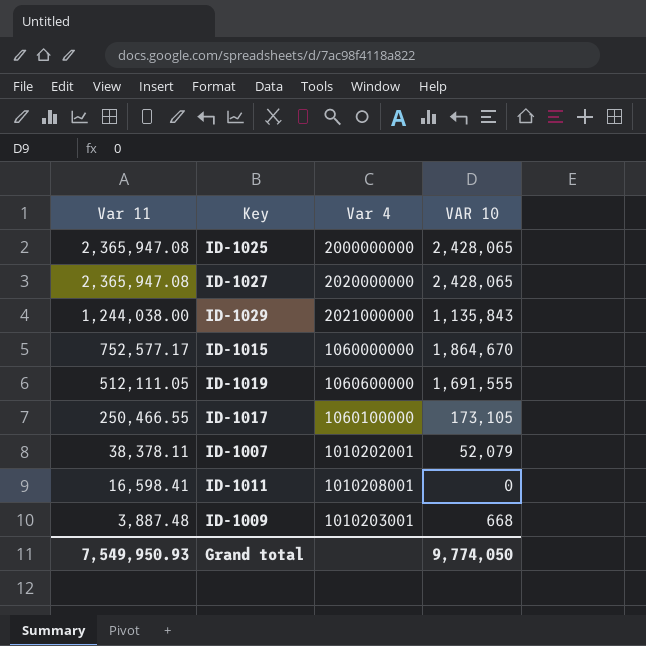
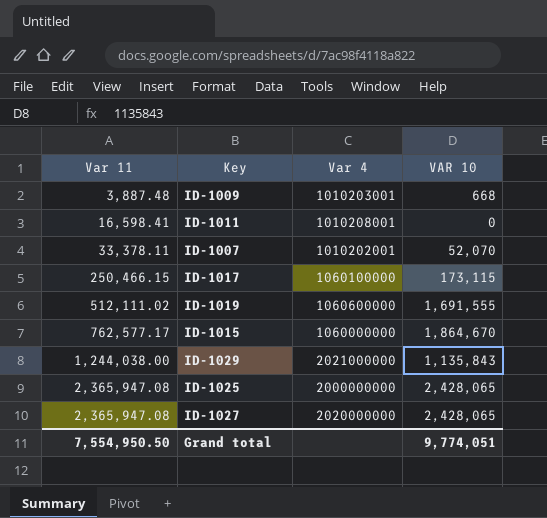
row order: Var 11 descending -> Var 11 ascending
ID-1007 | Var 11: 38,378.11 -> 33,378.11
ID-1007 | VAR 10: 52,079 -> 52,070
ID-1017 | Var 11: 250,466.55 -> 250,466.15
ID-1017 | VAR 10: 173,105 -> 173,115
ID-1019 | Var 11: 512,111.05 -> 512,111.02
ID-1015 | Var 11: 752,577.17 -> 762,577.17
Grand total | Var 11: 7,549,950.93 -> 7,554,950.50
Grand total | VAR 10: 9,774,050 -> 9,774,051

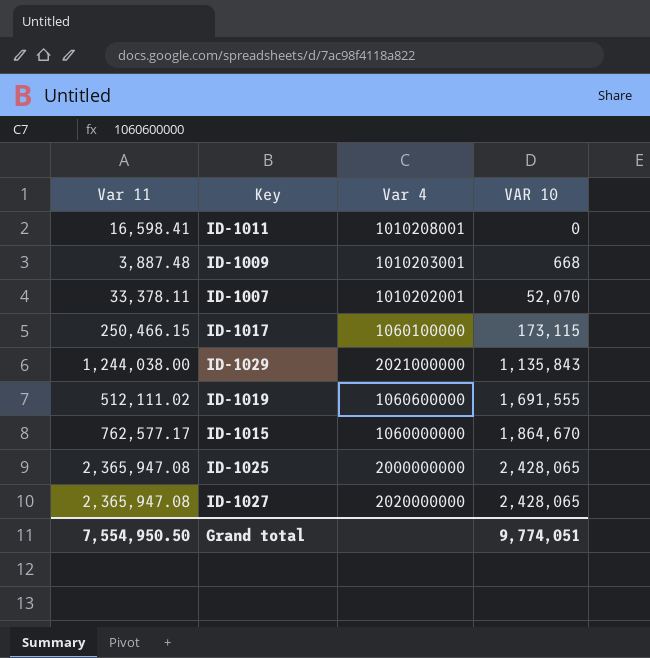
row order: Var 11 ascending -> VAR 10 ascending

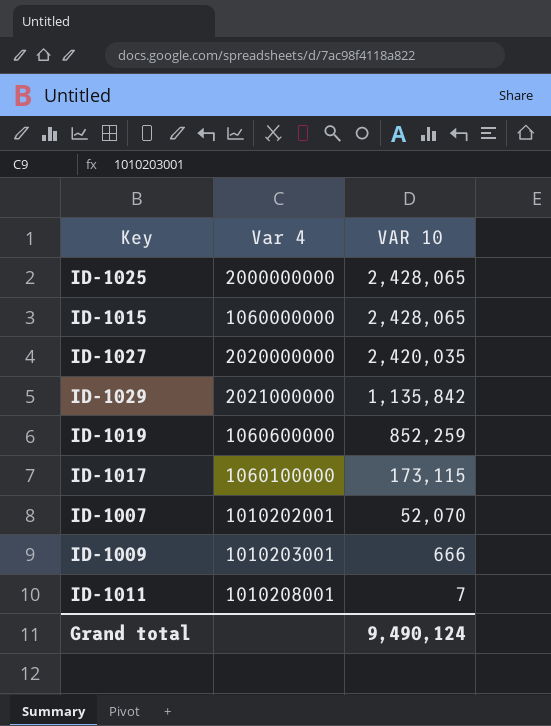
row order: VAR 10 ascending -> VAR 10 descending
column Var 11 | position: 1 -> none
ID-1015 | VAR 10: 1,864,670 -> 2,428,065
ID-1027 | VAR 10: 2,428,065 -> 2,420,035
ID-1029 | VAR 10: 1,135,843 -> 1,135,842
ID-1019 | VAR 10: 1,691,555 -> 852,259
ID-1009 | VAR 10: 668 -> 666
ID-1011 | VAR 10: 0 -> 7
Grand total | VAR 10: 9,774,051 -> 9,490,124

